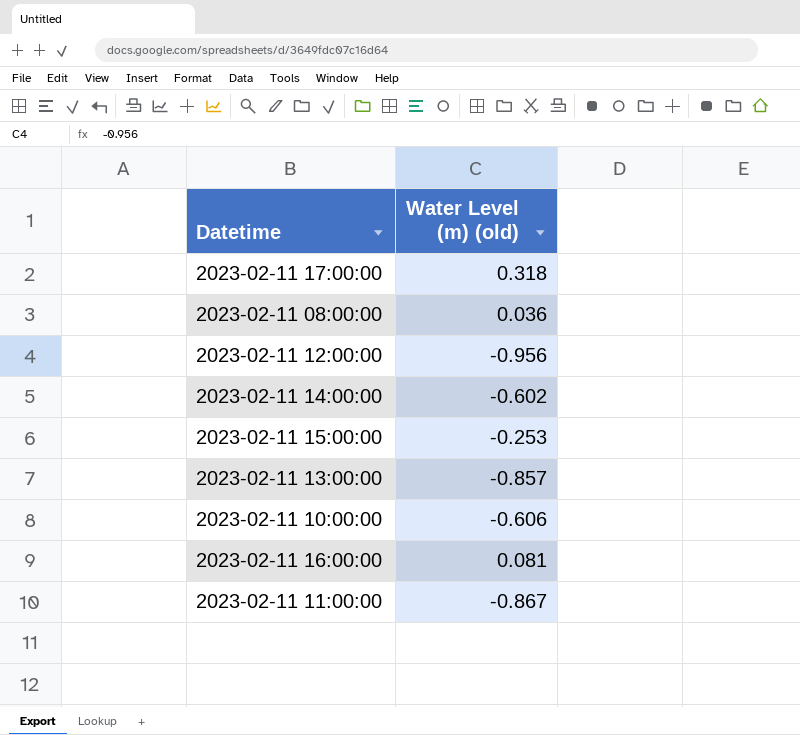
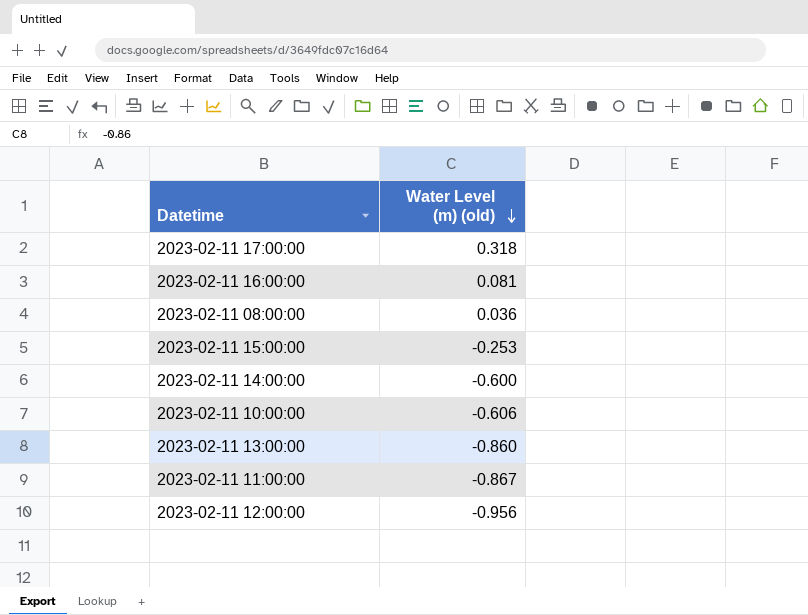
row order: none -> Water Level (m) (old) descending
2023-02-11 14:00:00 | Water Level (m) (old): -0.602 -> -0.600
2023-02-11 13:00:00 | Water Level (m) (old): -0.857 -> -0.860

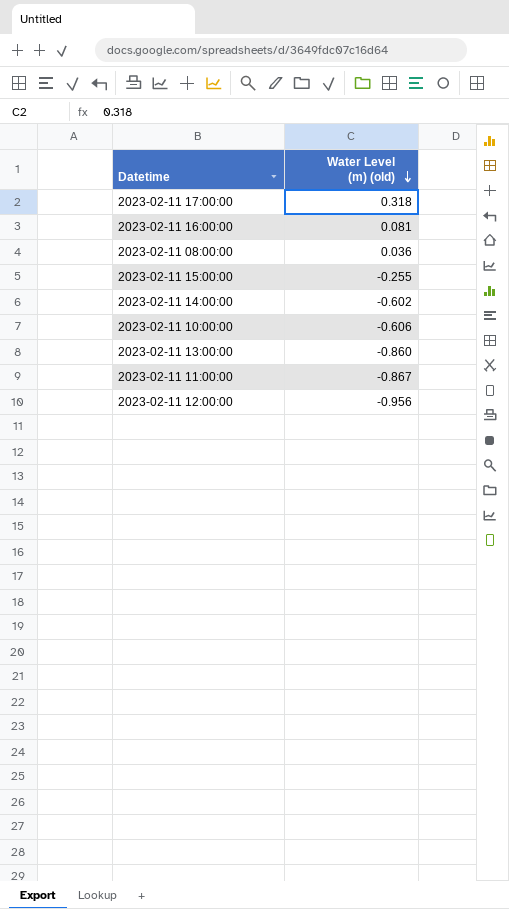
2023-02-11 15:00:00 | Water Level (m) (old): -0.253 -> -0.255
2023-02-11 14:00:00 | Water Level (m) (old): -0.600 -> -0.602

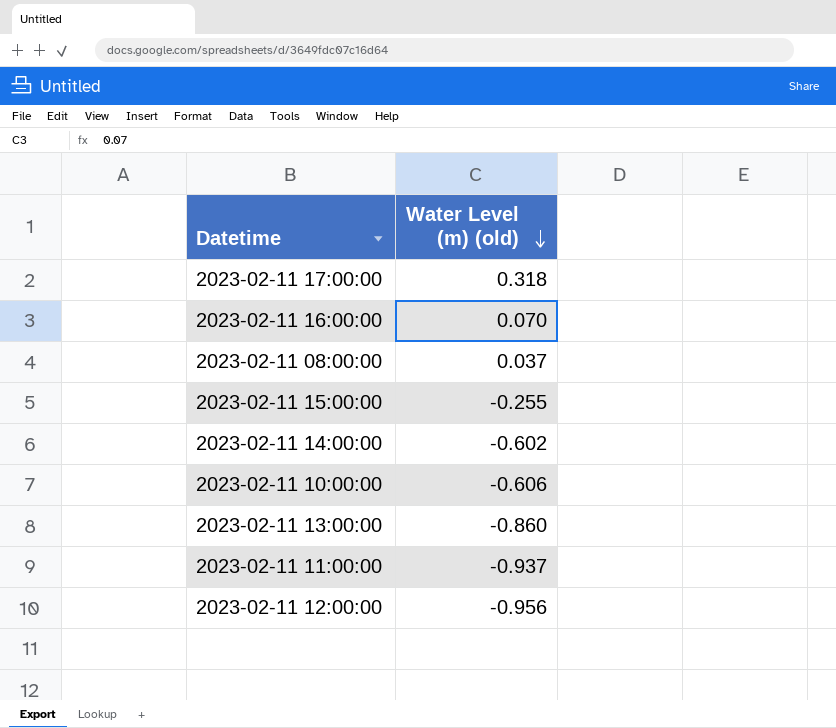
2023-02-11 16:00:00 | Water Level (m) (old): 0.081 -> 0.070
2023-02-11 08:00:00 | Water Level (m) (old): 0.036 -> 0.037
2023-02-11 11:00:00 | Water Level (m) (old): -0.867 -> -0.937

